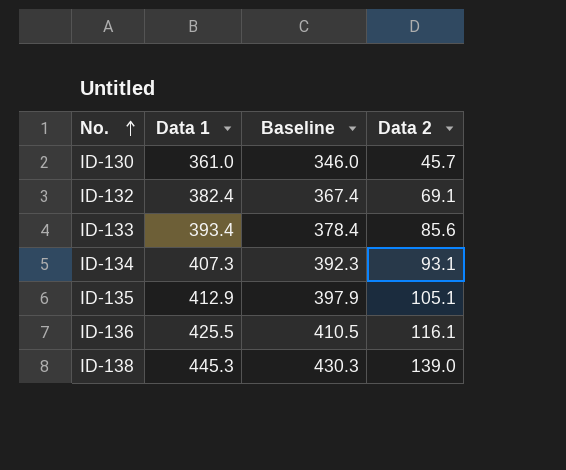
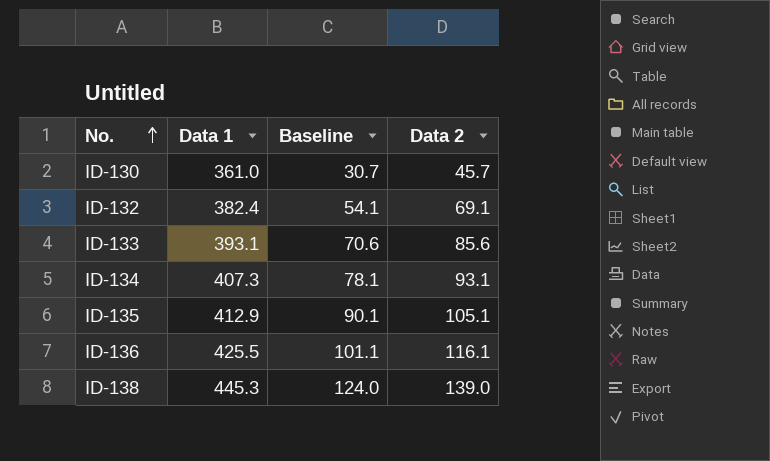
column Baseline | formula: [Data 1] - 15 -> [Data 2] - 15
ID-133 | Data 1: 393.4 -> 393.1

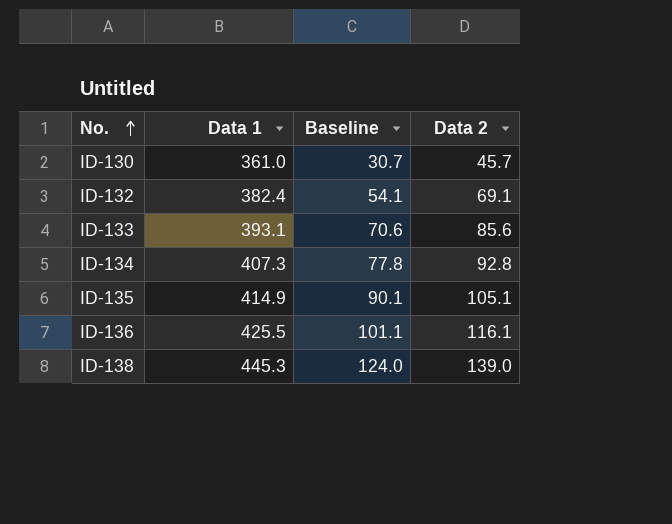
ID-134 | Baseline: 78.1 -> 77.8
ID-134 | Data 2: 93.1 -> 92.8
ID-135 | Data 1: 412.9 -> 414.9

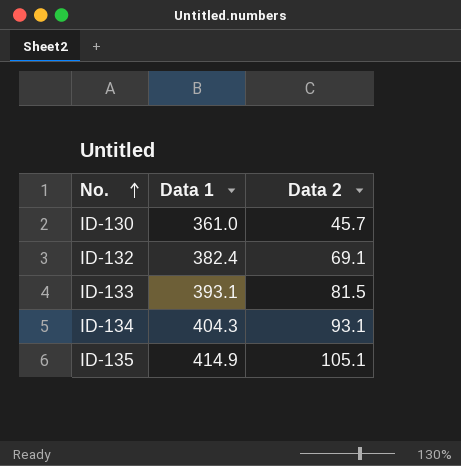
column Baseline | formula: [Data 2] - 15 -> none
row ID-136: 425.5 | 101.1 | 116.1 -> none
row ID-138: 445.3 | 124.0 | 139.0 -> none
ID-133 | Data 2: 85.6 -> 81.5
ID-134 | Data 1: 407.3 -> 404.3
ID-134 | Data 2: 92.8 -> 93.1

